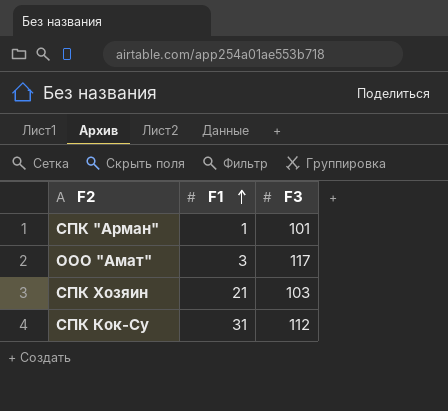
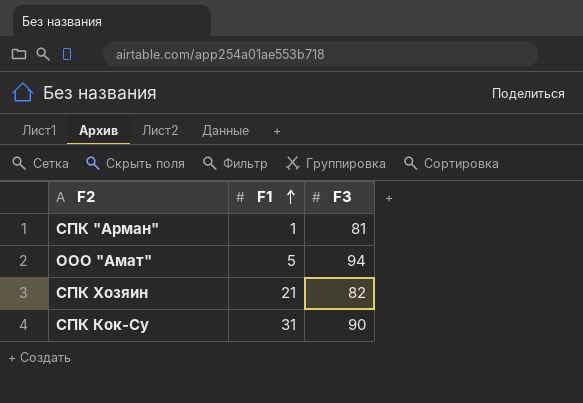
СПК "Арман" | F3: 101 -> 81
ООО "Амат" | F1: 3 -> 5
ООО "Амат" | F3: 117 -> 94
СПК Хозяин | F3: 103 -> 82
СПК Кок-Су | F3: 112 -> 90

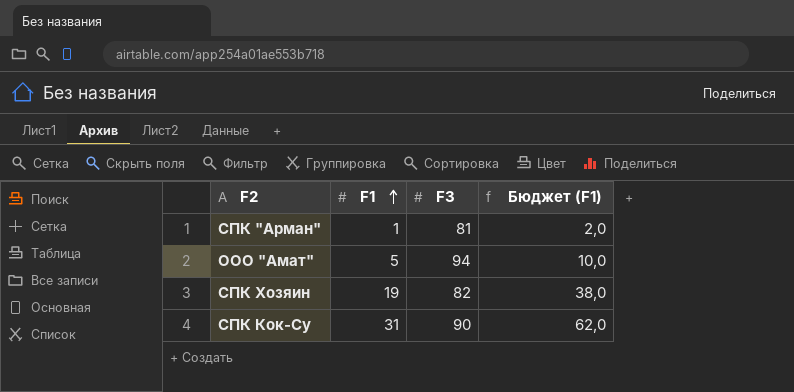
column Бюджет (F1) | formula: none -> [F1] * 2
СПК Хозяин | F1: 21 -> 19

